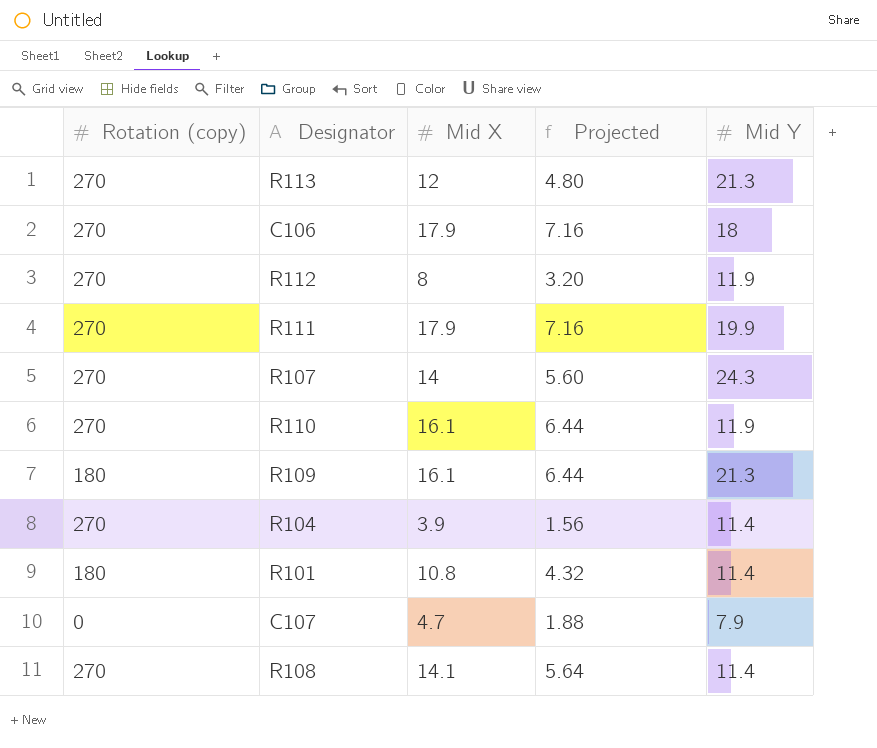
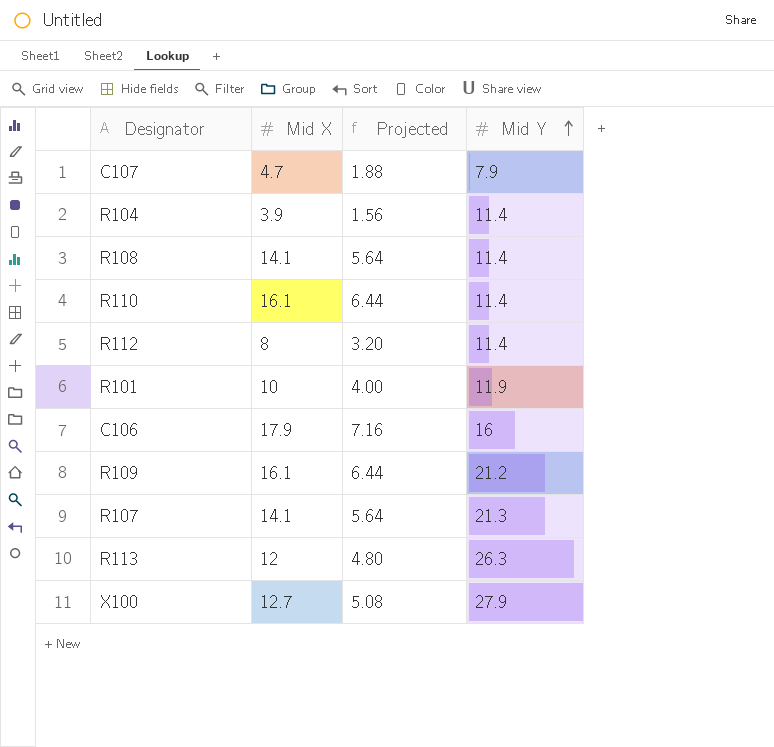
row order: none -> Mid Y ascending
column Rotation (copy) | position: 1 -> none
row R111: 270 | 17.9 | 7.16 | 19.9 -> none
R110 | Mid Y: 11.9 -> 11.4
R112 | Mid Y: 11.9 -> 11.4
R101 | Mid X: 10.8 -> 10
R101 | Projected: 4.32 -> 4.00
R101 | Mid Y: 11.4 -> 11.9
C106 | Mid Y: 18 -> 16
R109 | Mid Y: 21.3 -> 21.2
R107 | Mid X: 14 -> 14.1
R107 | Projected: 5.60 -> 5.64
R107 | Mid Y: 24.3 -> 21.3
R113 | Mid Y: 21.3 -> 26.3
row X100: none -> 12.7 | 5.08 | 27.9

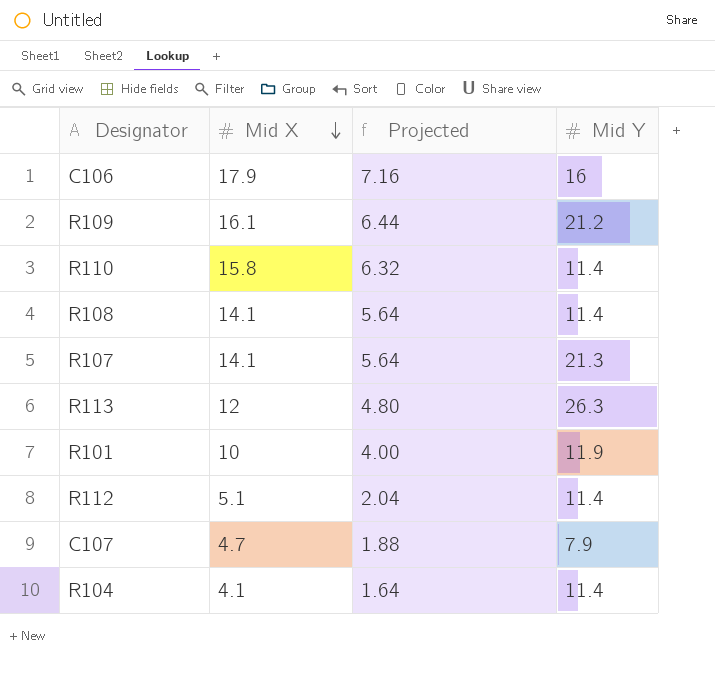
row order: Mid Y ascending -> Mid X descending
row X100: 12.7 | 5.08 | 27.9 -> none
R110 | Mid X: 16.1 -> 15.8
R110 | Projected: 6.44 -> 6.32
R112 | Mid X: 8 -> 5.1
R112 | Projected: 3.20 -> 2.04
R104 | Mid X: 3.9 -> 4.1
R104 | Projected: 1.56 -> 1.64

